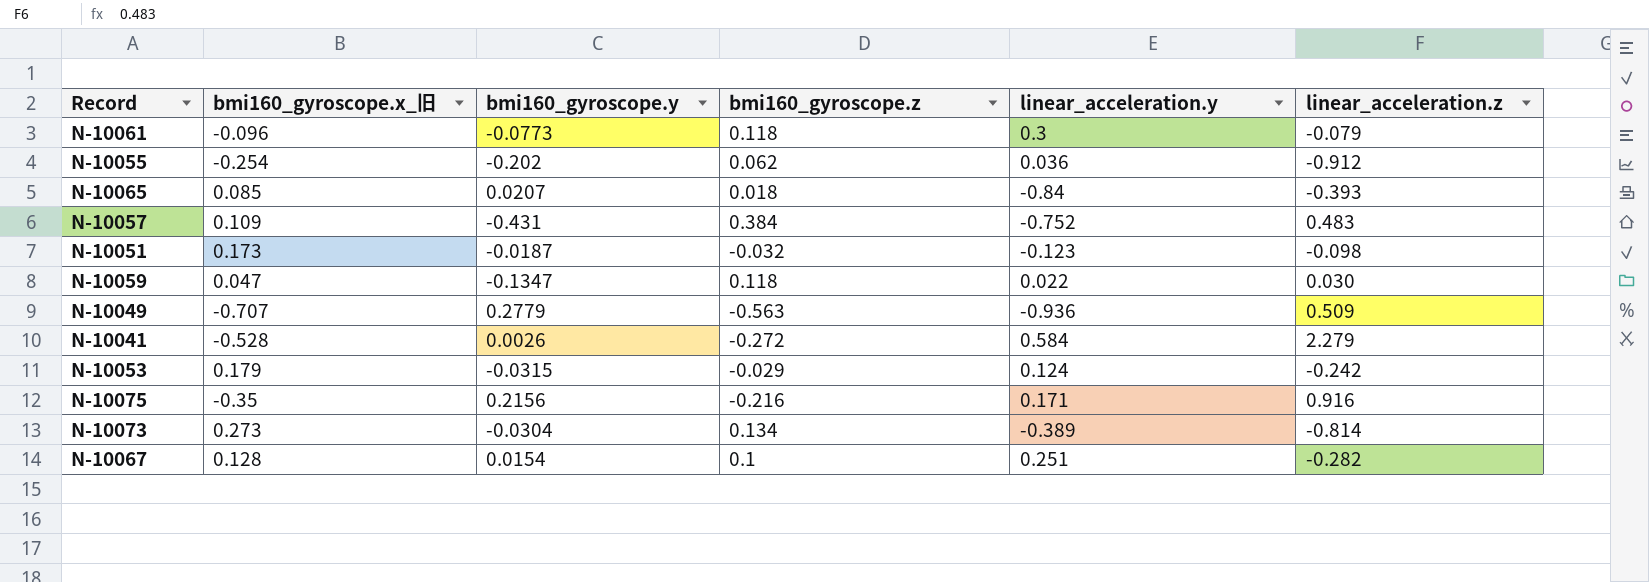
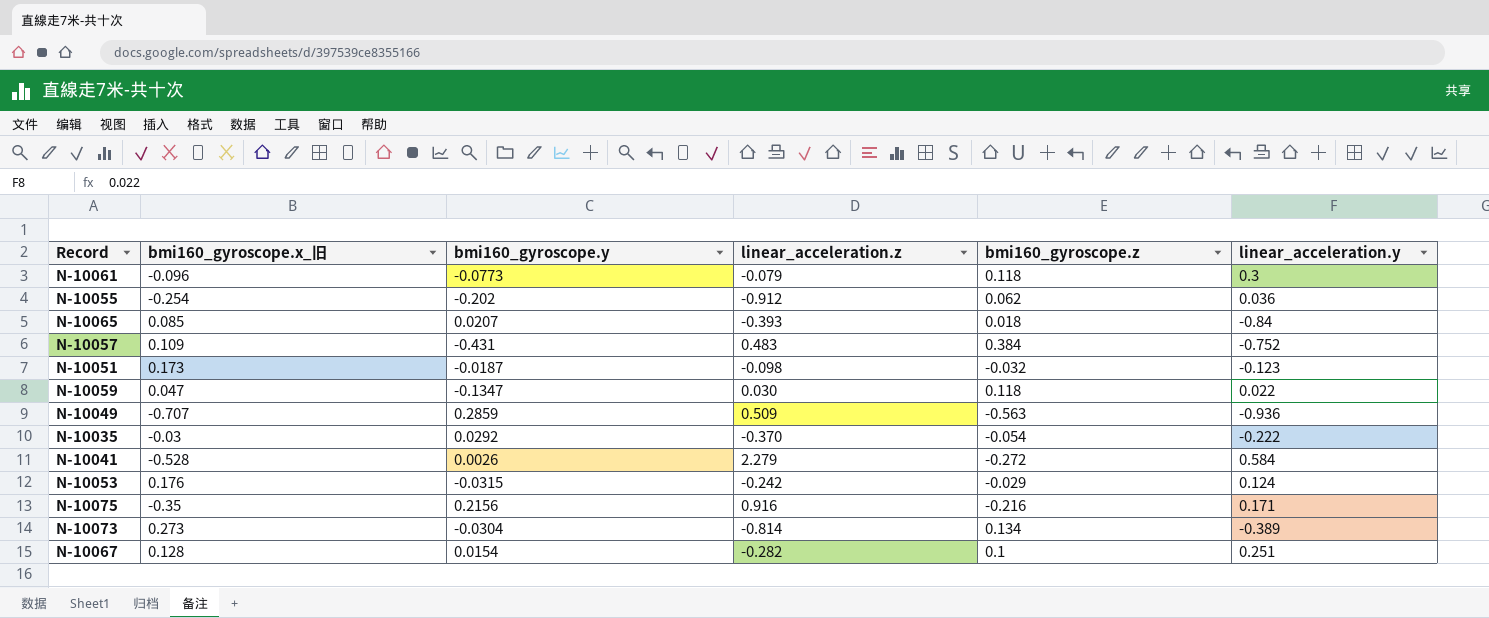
column linear_acceleration.z | position: 6 -> 4
N-10049 | bmi160_gyroscope.y: 0.2779 -> 0.2859
row N-10035: none -> -0.03 | 0.0292 | -0.370 | -0.054 | -0.222
N-10053 | bmi160_gyroscope.x_旧: 0.179 -> 0.176

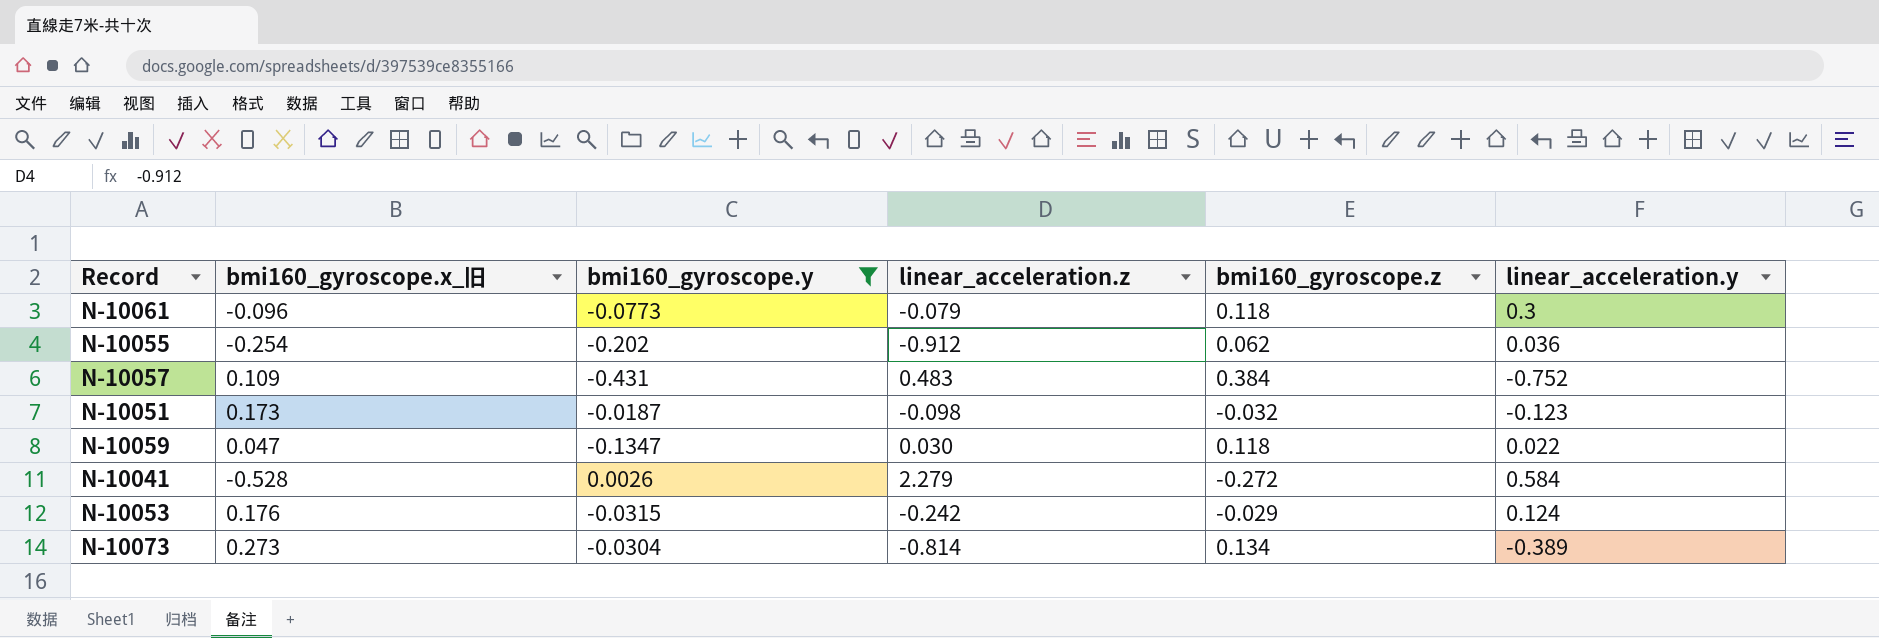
filter: none -> bmi160_gyroscope.y <= 0.0026

